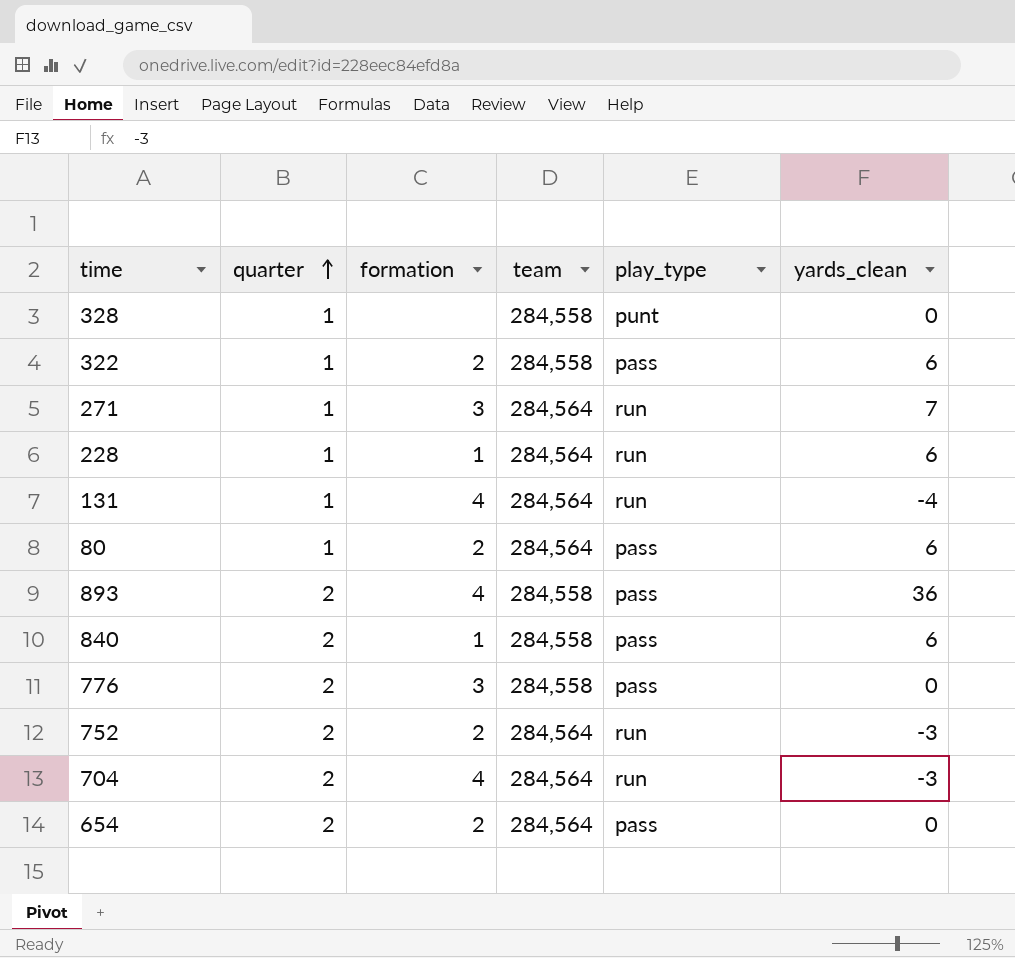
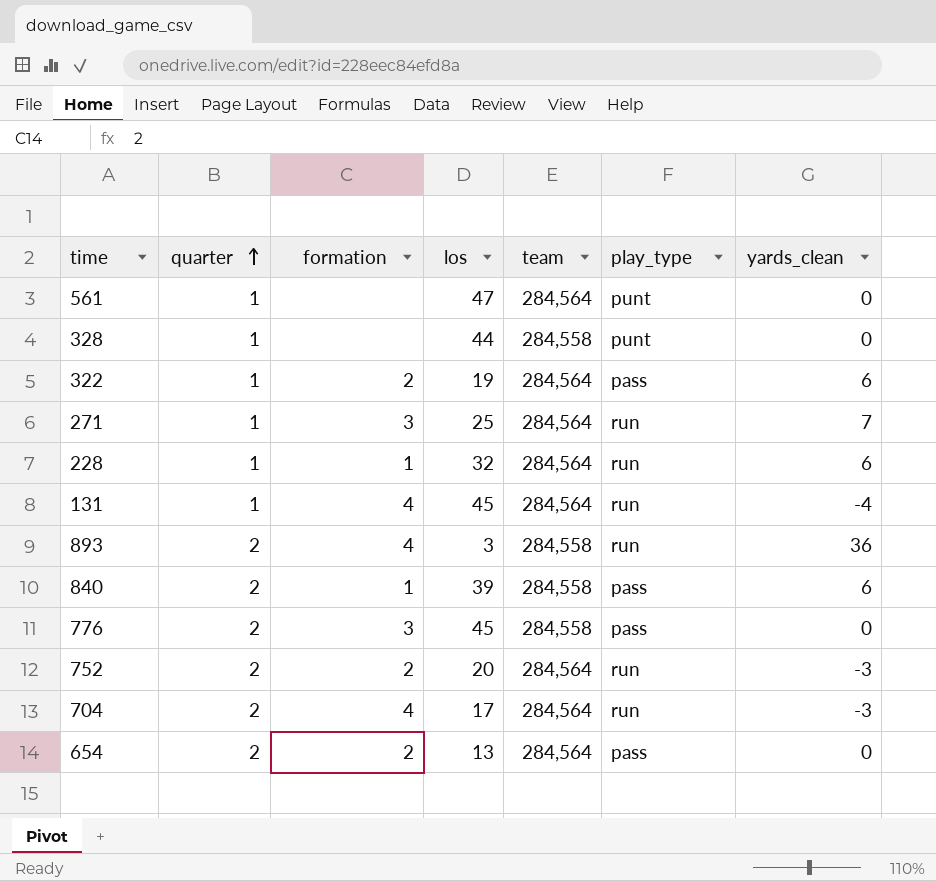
column los | position: none -> 4
row 80: 1 | 2 | 284,564 | pass | 6 -> none
row 561: none -> 1 | none | 47 | 284,564 | punt | 0
322 | team: 284,558 -> 284,564
893 | play_type: pass -> run

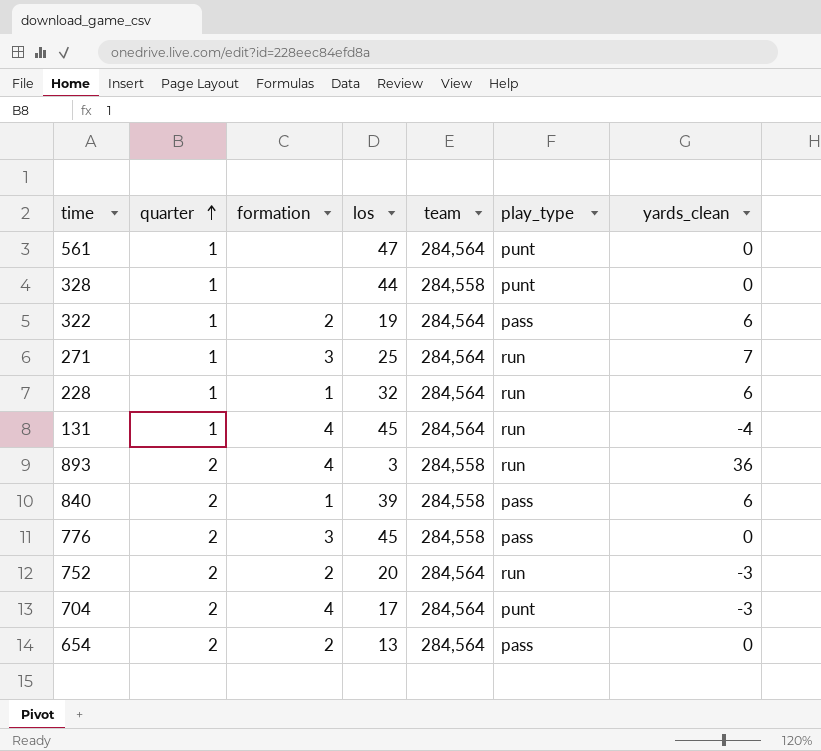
704 | play_type: run -> punt

